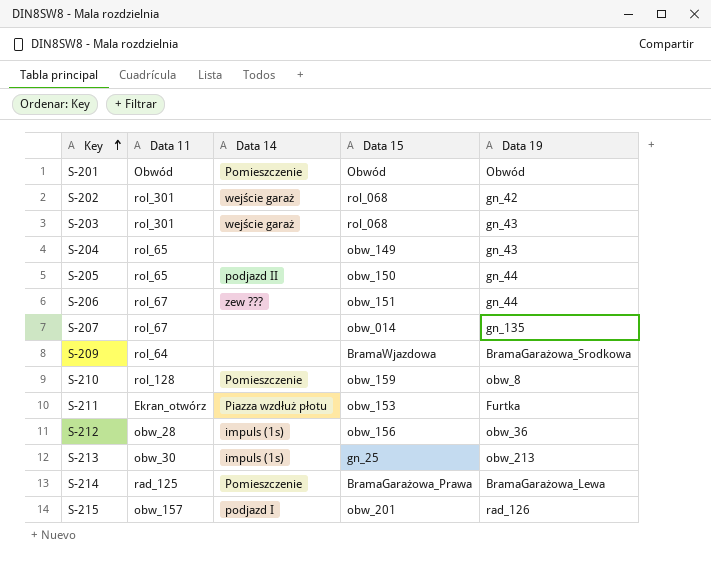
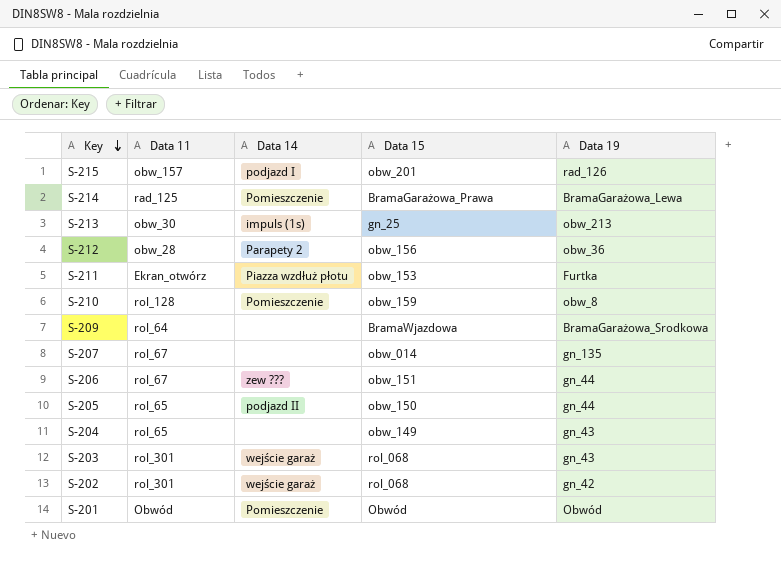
row order: Key ascending -> Key descending
S-212 | Data 14: impuls (1s) -> Parapety 2

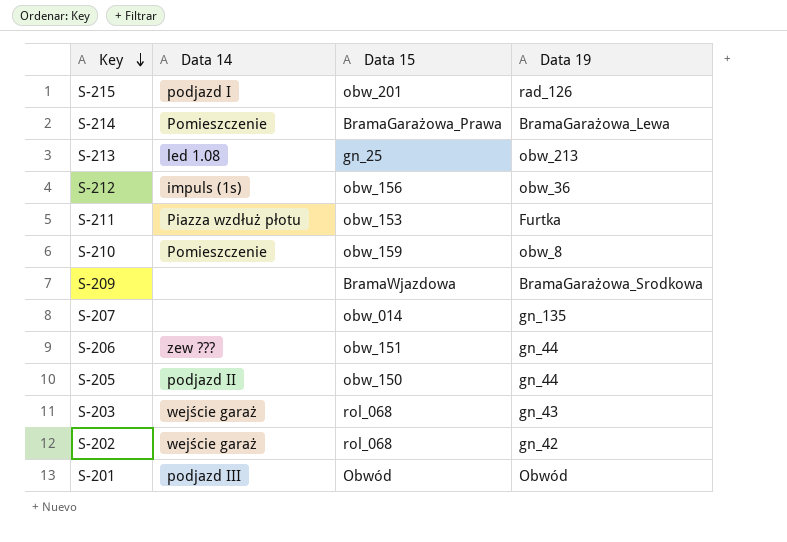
column Data 11 | position: 2 -> none
row S-204: rol_65 | none | obw_149 | gn_43 -> none
S-213 | Data 14: impuls (1s) -> led 1.08
S-212 | Data 14: Parapety 2 -> impuls (1s)
S-201 | Data 14: Pomieszczenie -> podjazd III

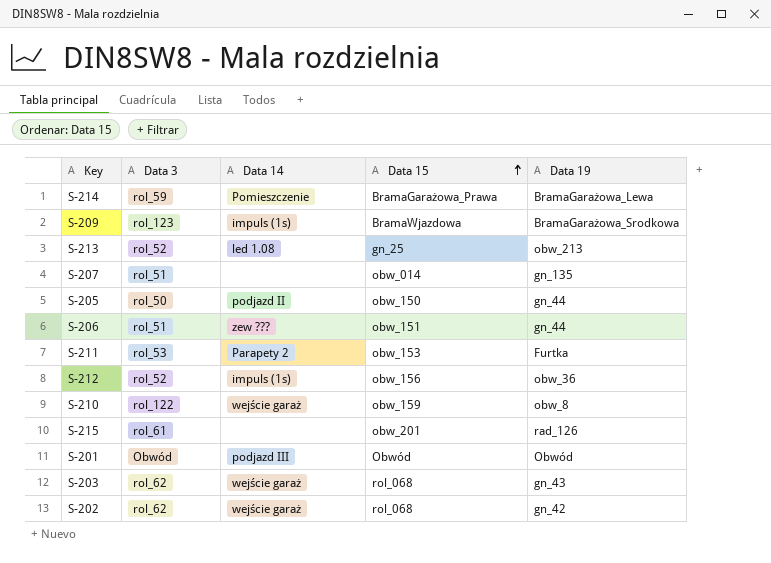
row order: Key descending -> Data 15 ascending
column Data 3 | position: none -> 2
S-209 | Data 14: none -> impuls (1s)
S-211 | Data 14: Piazza wzdłuż płotu -> Parapety 2
S-210 | Data 14: Pomieszczenie -> wejście garaż
S-215 | Data 14: podjazd I -> none

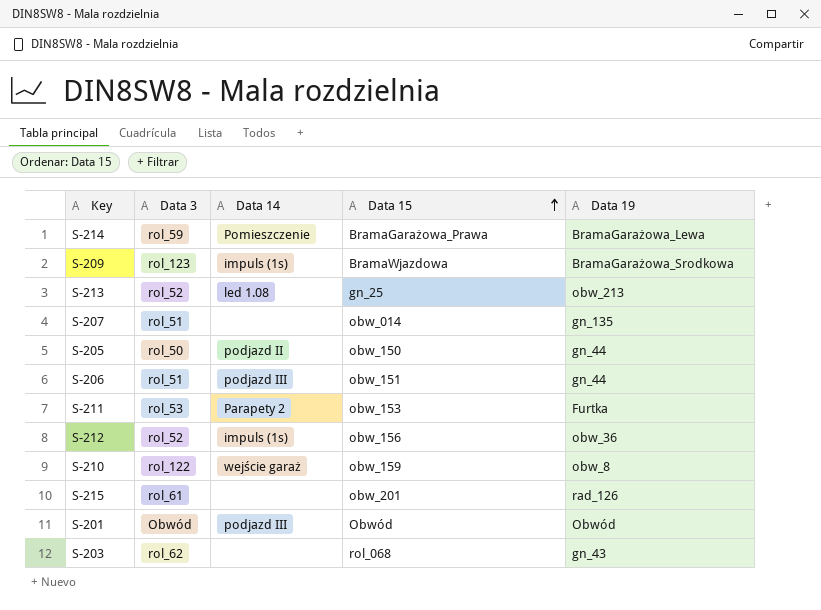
row S-202: rol_62 | wejście garaż | rol_068 | gn_42 -> none
S-206 | Data 14: zew ??? -> podjazd III
S-203 | Data 14: wejście garaż -> none

